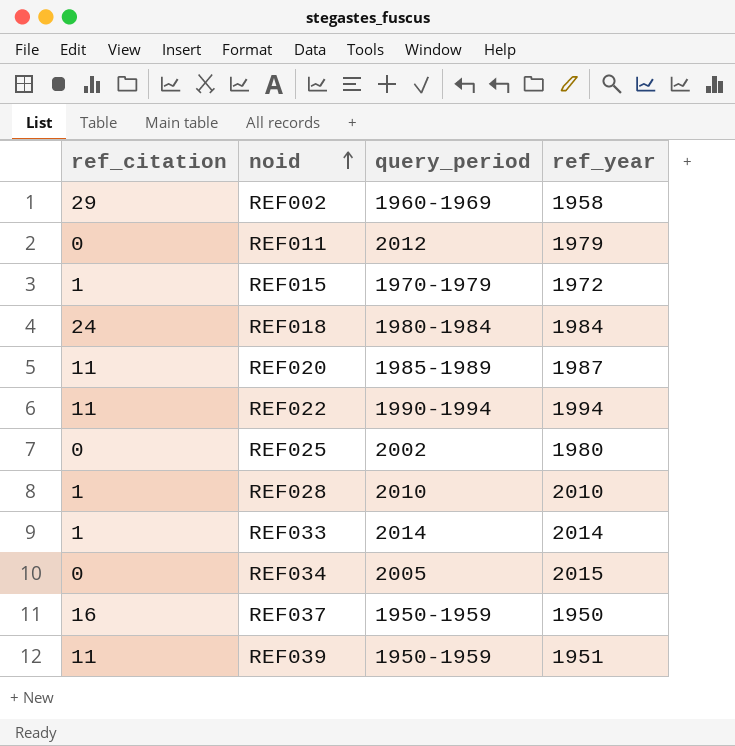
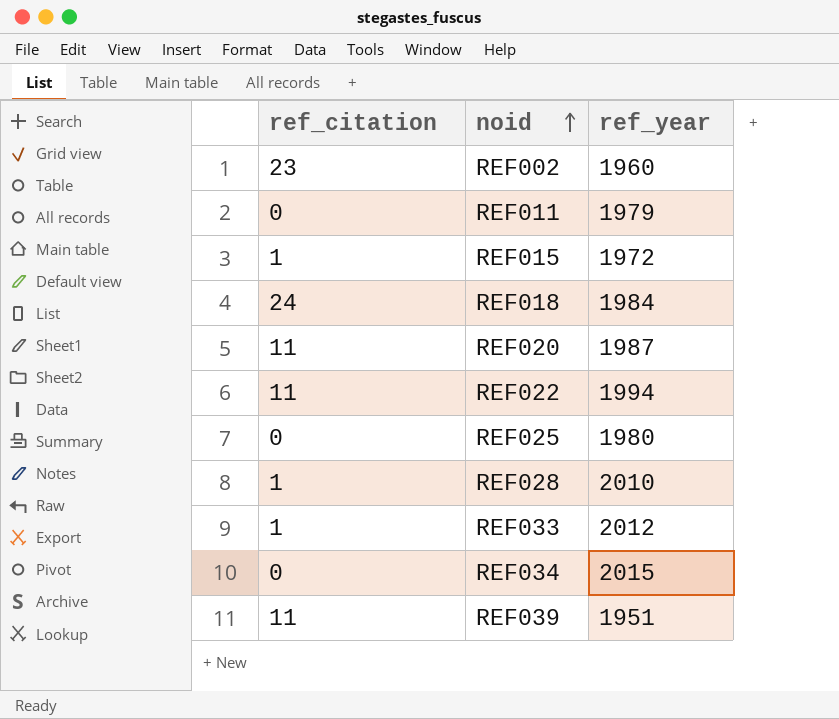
column query_period | position: 3 -> none
row REF037: 16 | 1950-1959 | 1950 -> none
REF002 | ref_citation: 29 -> 23
REF002 | ref_year: 1958 -> 1960
REF033 | ref_year: 2014 -> 2012

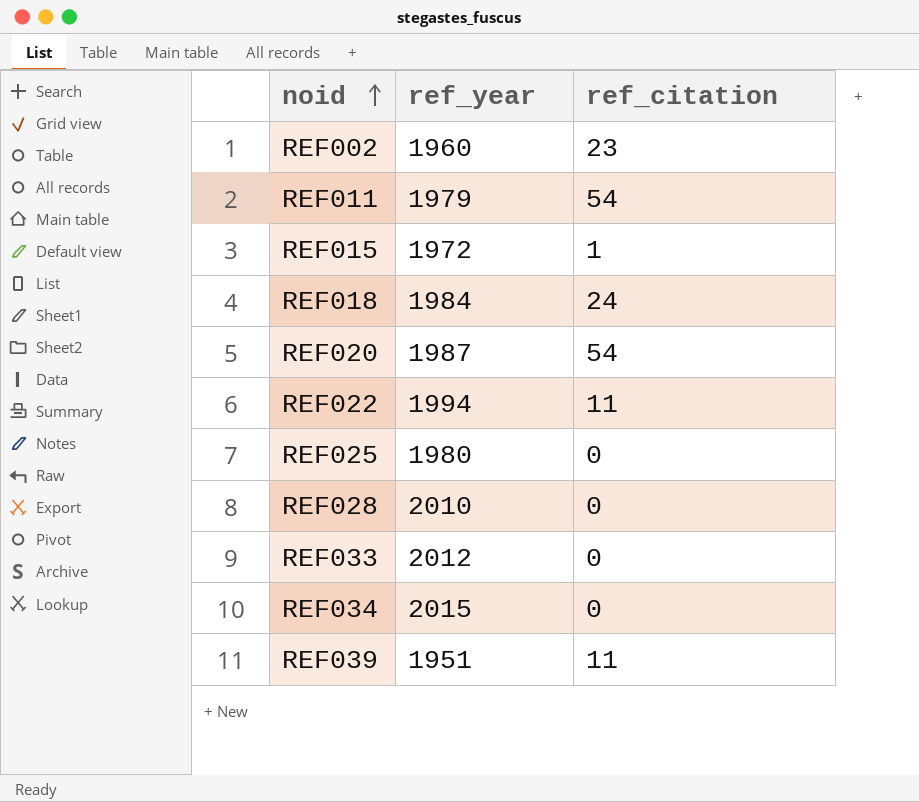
column ref_citation | position: 1 -> 3
REF011 | ref_citation: 0 -> 54
REF020 | ref_citation: 11 -> 54
REF028 | ref_citation: 1 -> 0
REF033 | ref_citation: 1 -> 0

